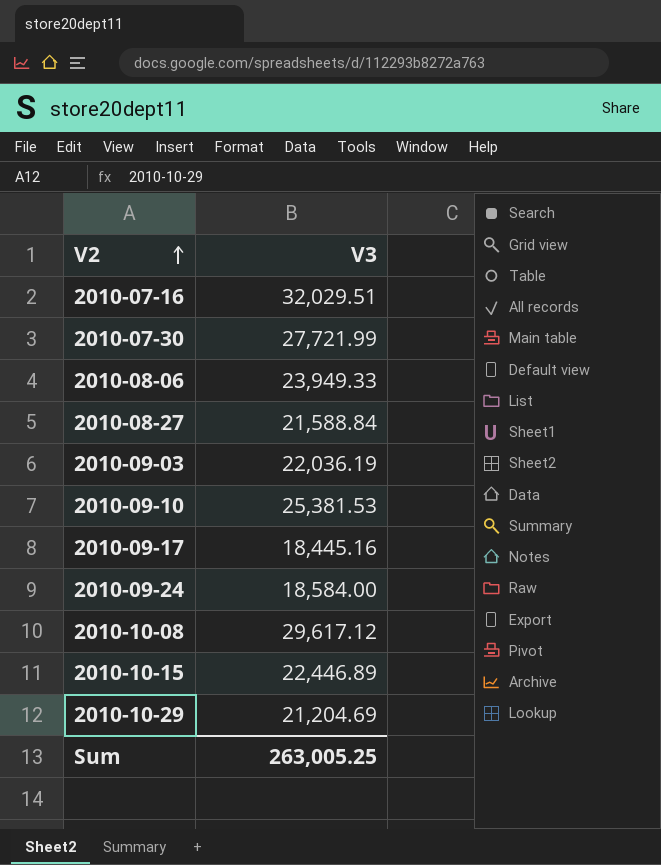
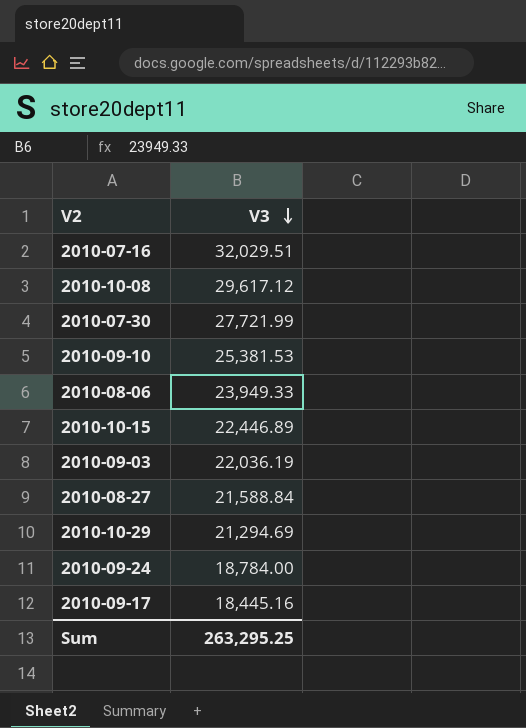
row order: V2 ascending -> V3 descending
2010-10-29 | V3: 21,204.69 -> 21,294.69
2010-09-24 | V3: 18,584.00 -> 18,784.00
Sum | V3: 263,005.25 -> 263,295.25

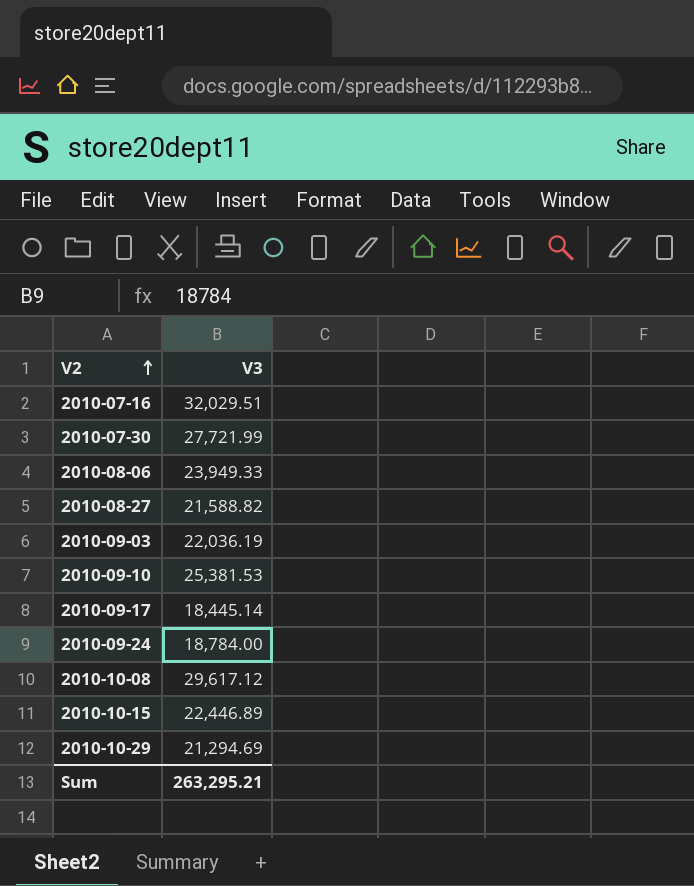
row order: V3 descending -> V2 ascending
2010-08-27 | V3: 21,588.84 -> 21,588.82
2010-09-17 | V3: 18,445.16 -> 18,445.14
Sum | V3: 263,295.25 -> 263,295.21

